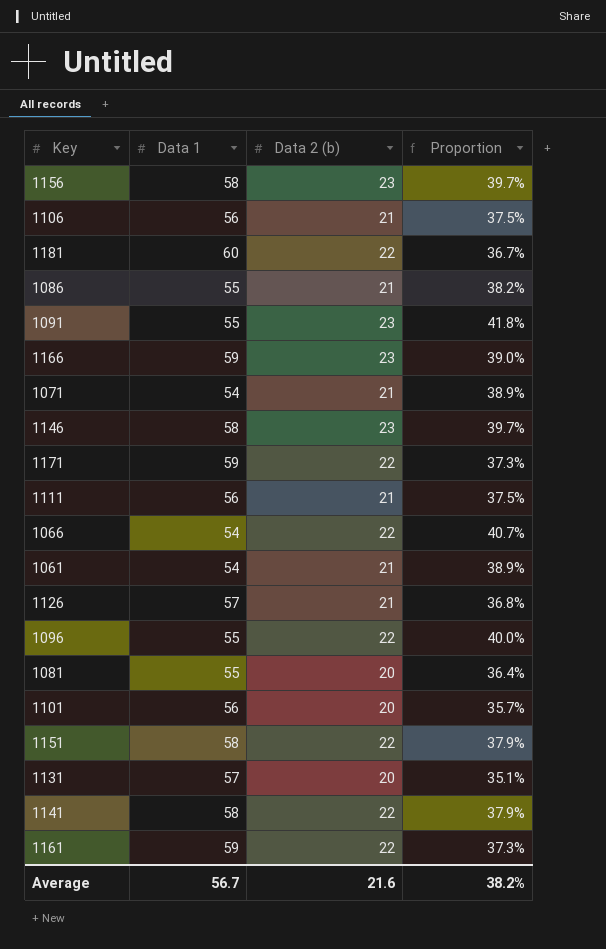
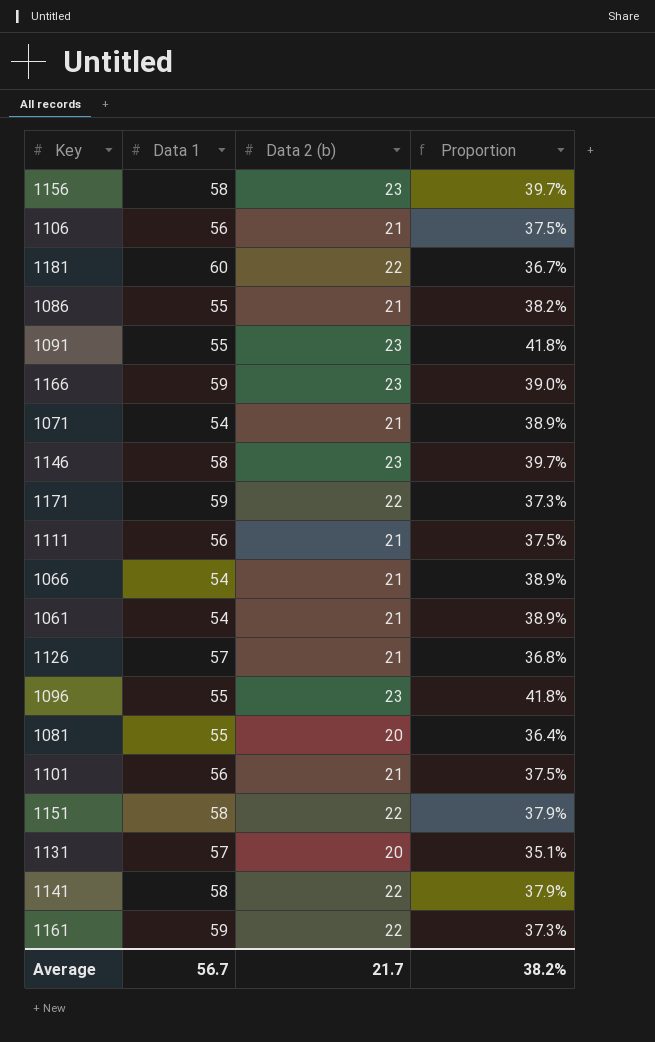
1066 | Data 2 (b): 22 -> 21
1066 | Proportion: 40.7% -> 38.9%
1096 | Data 2 (b): 22 -> 23
1096 | Proportion: 40.0% -> 41.8%
1101 | Data 2 (b): 20 -> 21
1101 | Proportion: 35.7% -> 37.5%
Average | Data 2 (b): 21.6 -> 21.7

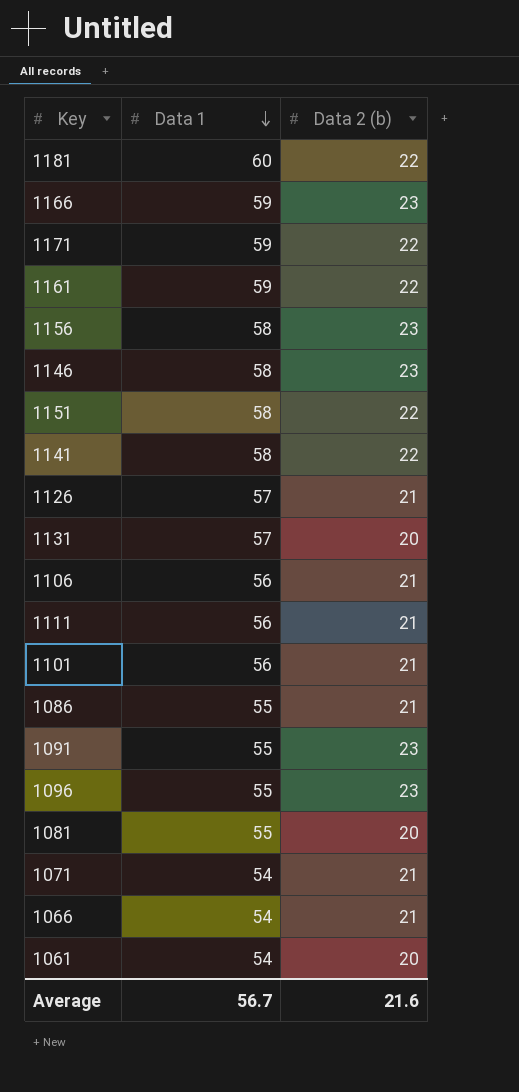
row order: none -> Data 1 descending
column Proportion | formula: [Data 2 (b)] / [Data 1] -> none
1061 | Data 2 (b): 21 -> 20
Average | Data 2 (b): 21.7 -> 21.6

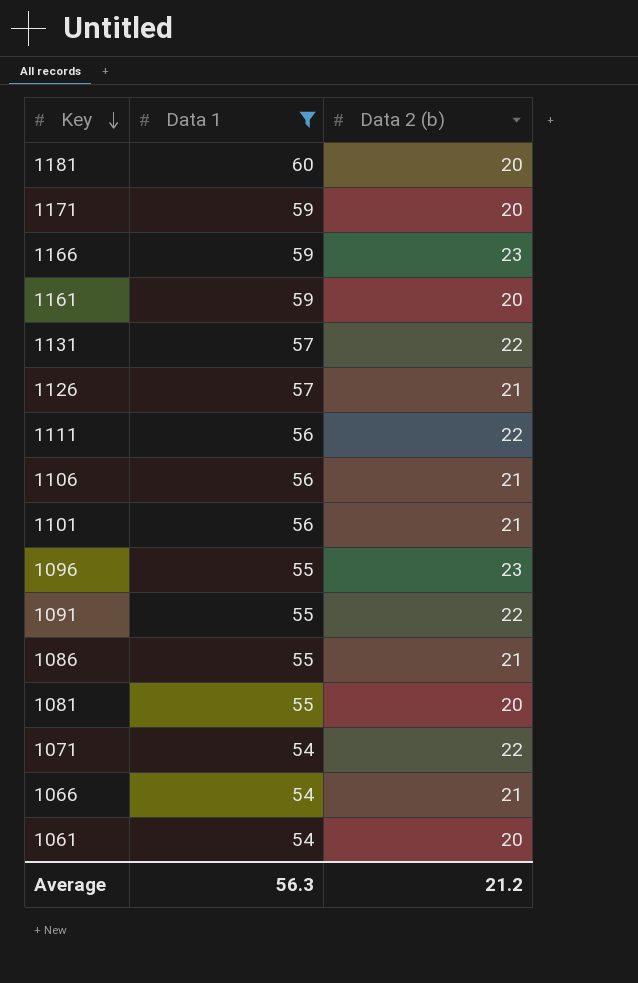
filter: none -> Data 1 != 58
row order: Data 1 descending -> Key descending
1181 | Data 2 (b): 22 -> 20
1171 | Data 2 (b): 22 -> 20
1161 | Data 2 (b): 22 -> 20
1131 | Data 2 (b): 20 -> 22
1111 | Data 2 (b): 21 -> 22
1091 | Data 2 (b): 23 -> 22
1071 | Data 2 (b): 21 -> 22
Average | Data 1: 56.7 -> 56.3
Average | Data 2 (b): 21.6 -> 21.2

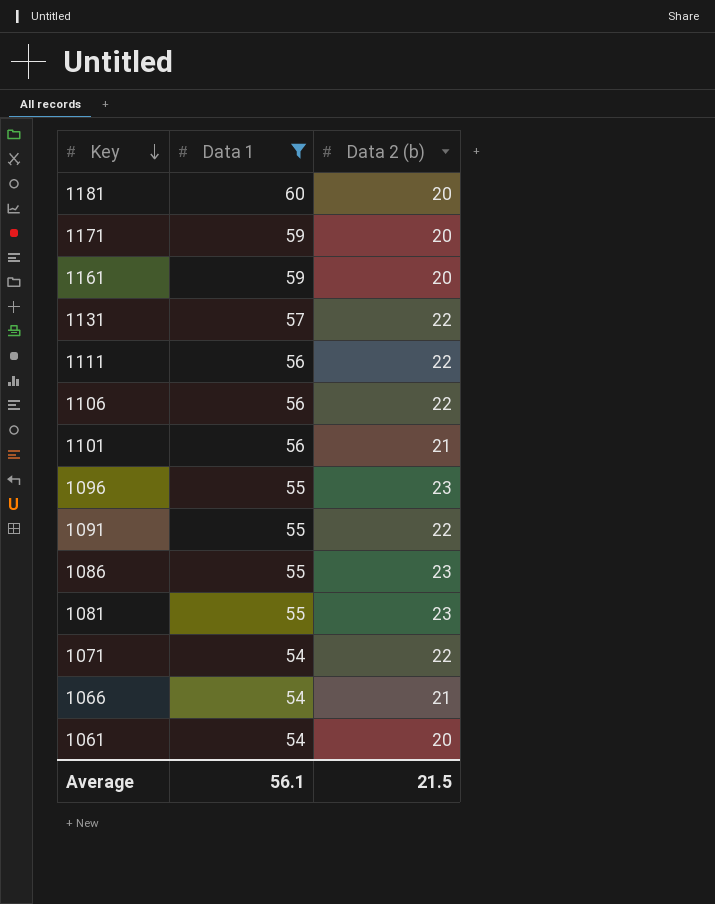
row 1166: 59 | 23 -> none
row 1126: 57 | 21 -> none
1106 | Data 2 (b): 21 -> 22
1086 | Data 2 (b): 21 -> 23
1081 | Data 2 (b): 20 -> 23
Average | Data 1: 56.3 -> 56.1
Average | Data 2 (b): 21.2 -> 21.5

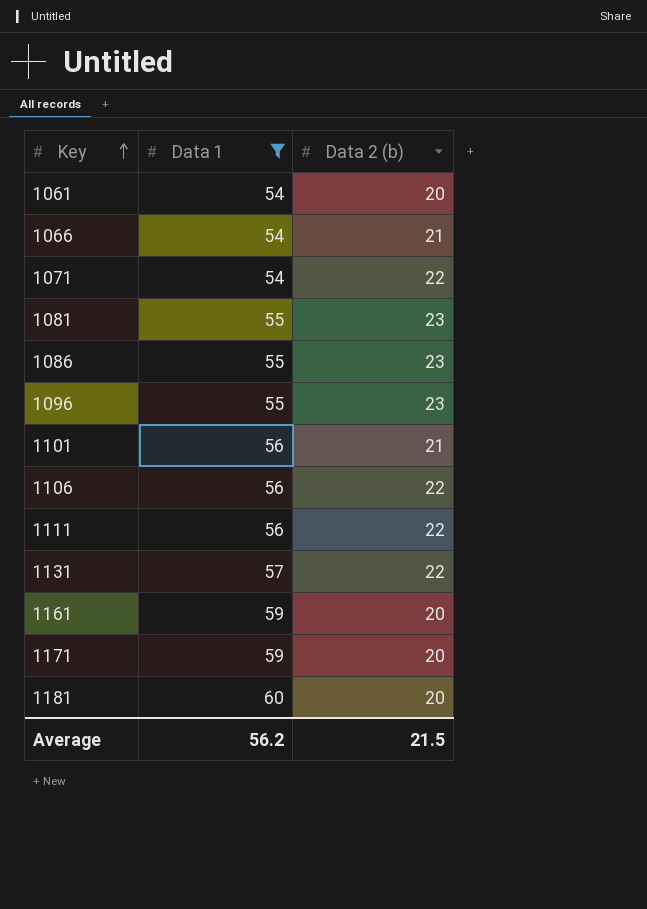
row order: Key descending -> Key ascending
row 1091: 55 | 22 -> none
Average | Data 1: 56.1 -> 56.2

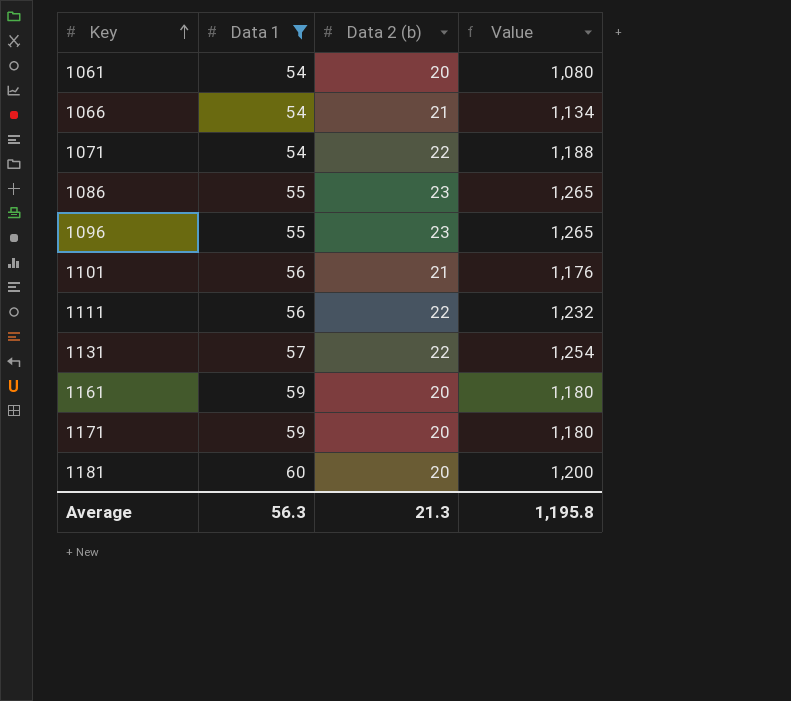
column Value | formula: none -> [Data 1] * [Data 2 (b)]
row 1081: 55 | 23 -> none
row 1106: 56 | 22 -> none
Average | Data 1: 56.2 -> 56.3
Average | Data 2 (b): 21.5 -> 21.3

